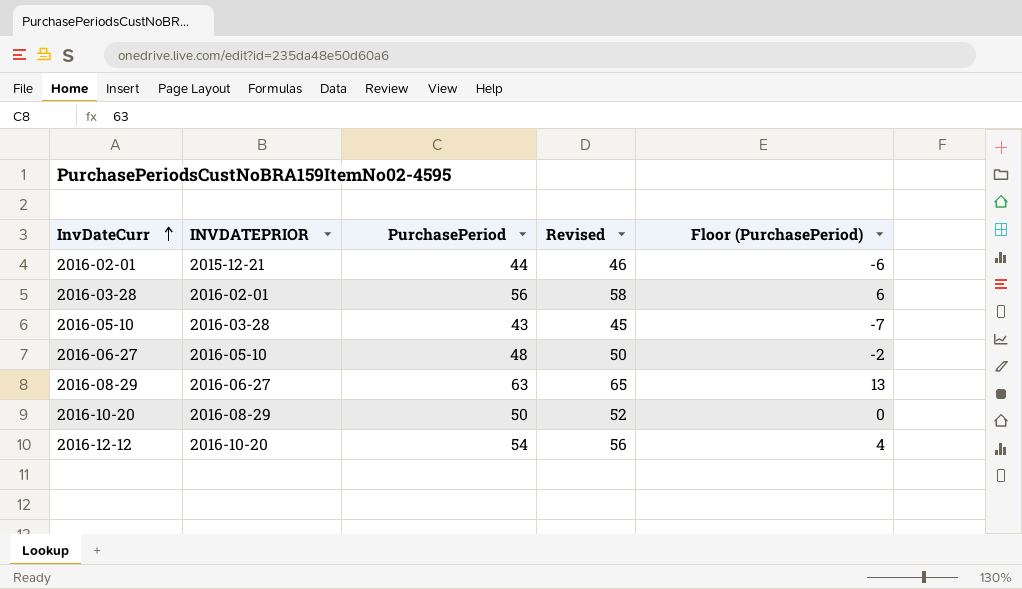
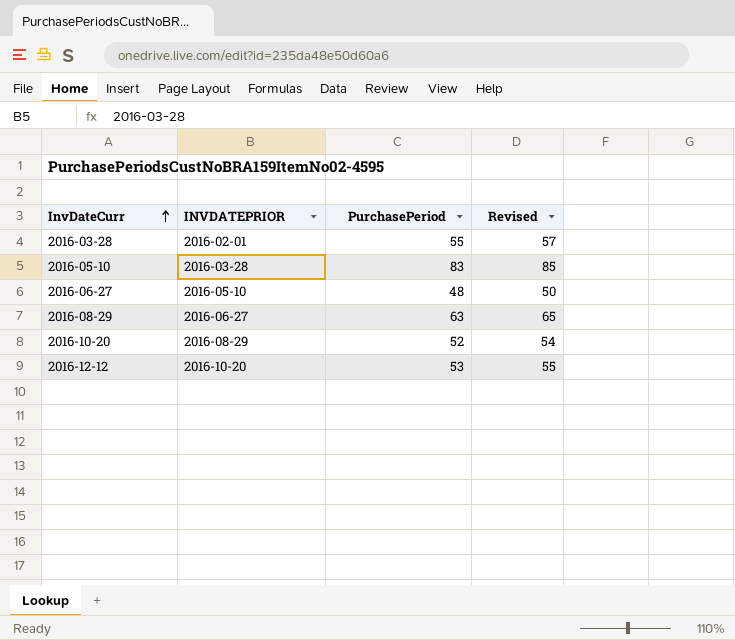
column Floor (PurchasePeriod) | formula: [PurchasePeriod] - 50 -> none
row 2016-02-01: 2015-12-21 | 44 | 46 | -6 -> none
2016-03-28 | PurchasePeriod: 56 -> 55
2016-03-28 | Revised: 58 -> 57
2016-05-10 | PurchasePeriod: 43 -> 83
2016-05-10 | Revised: 45 -> 85
2016-10-20 | PurchasePeriod: 50 -> 52
2016-10-20 | Revised: 52 -> 54
2016-12-12 | PurchasePeriod: 54 -> 53
2016-12-12 | Revised: 56 -> 55

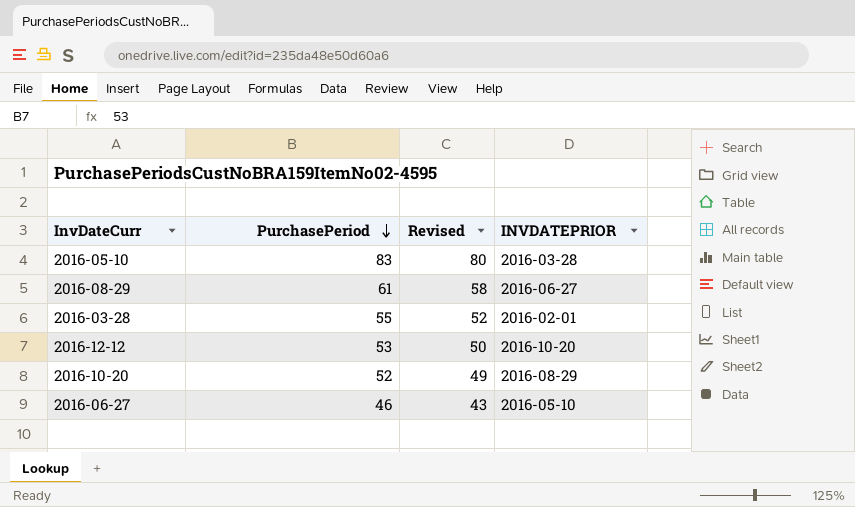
row order: InvDateCurr ascending -> PurchasePeriod descending
column Revised | formula: [PurchasePeriod] + 2 -> [PurchasePeriod] - 3
column INVDATEPRIOR | position: 2 -> 4
2016-08-29 | PurchasePeriod: 63 -> 61
2016-06-27 | PurchasePeriod: 48 -> 46

